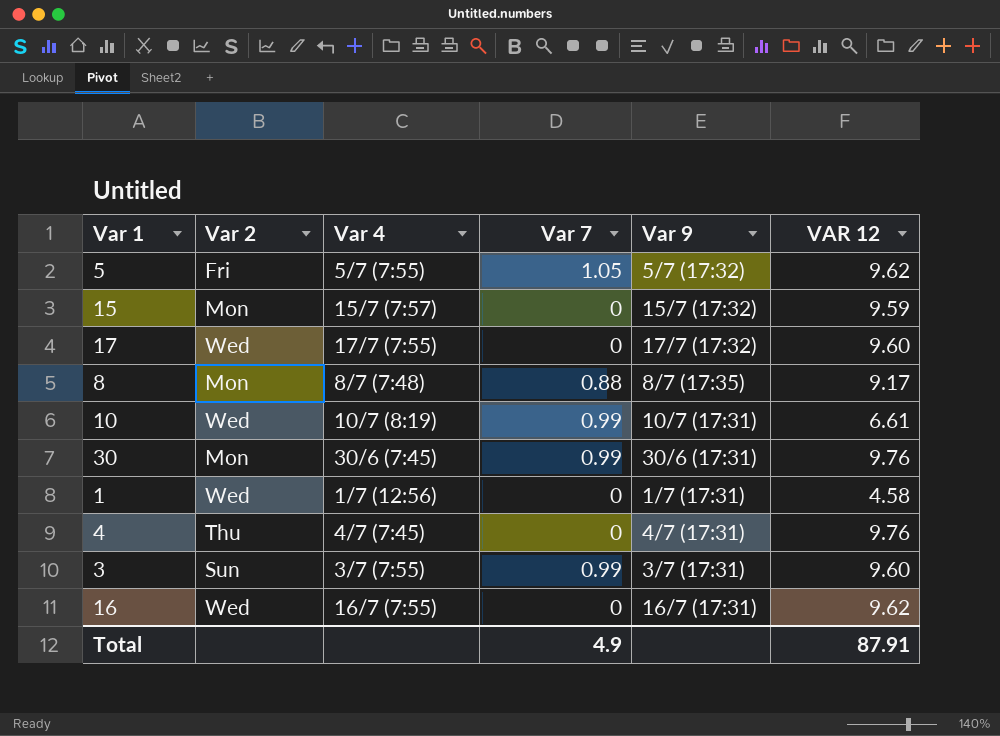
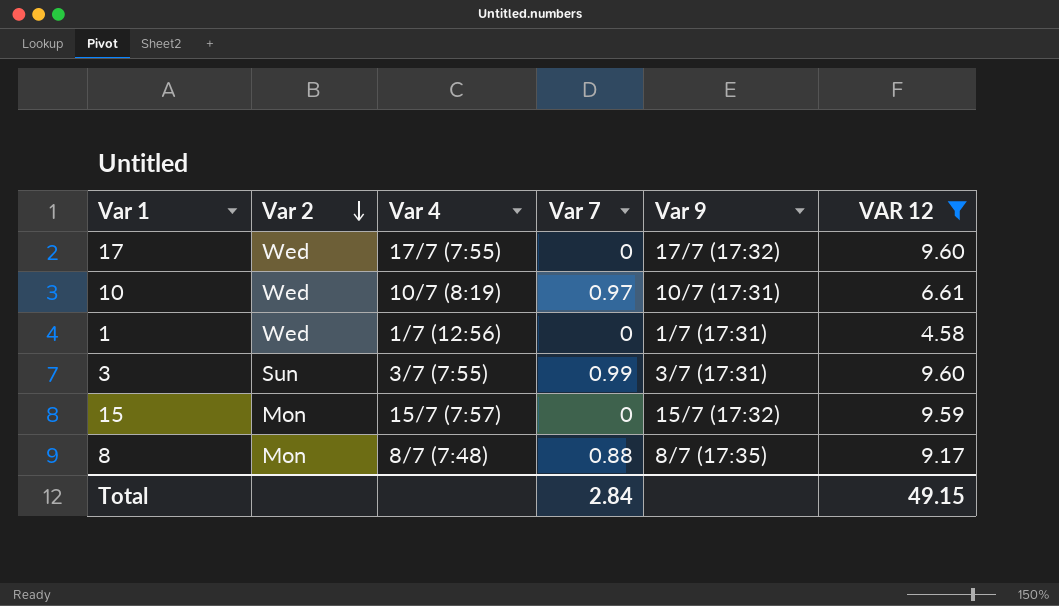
filter: none -> VAR 12 <= 9.60
row order: none -> Var 2 descending
10 | Var 7: 0.99 -> 0.97
Total | Var 7: 4.9 -> 2.84
Total | VAR 12: 87.91 -> 49.15

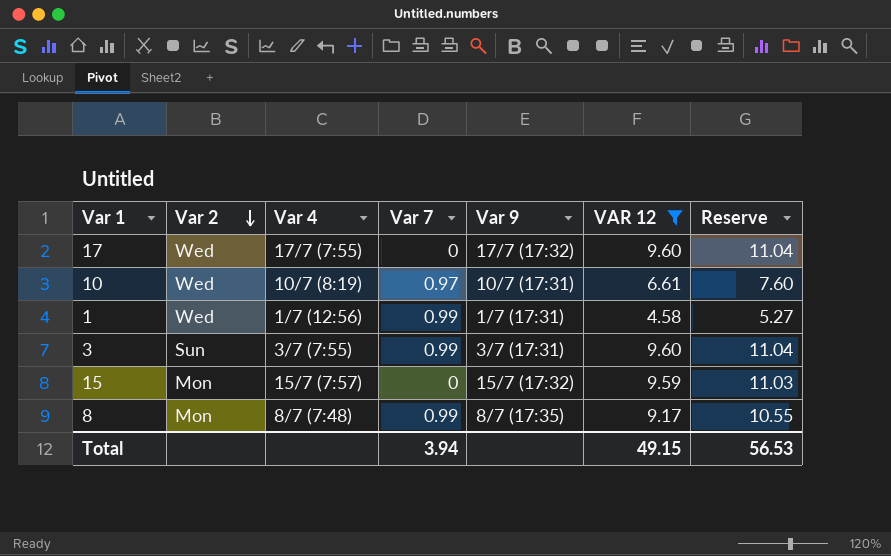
column Reserve | formula: none -> [VAR 12] * 1.15
1 | Var 7: 0 -> 0.99
8 | Var 7: 0.88 -> 0.99
Total | Var 7: 2.84 -> 3.94

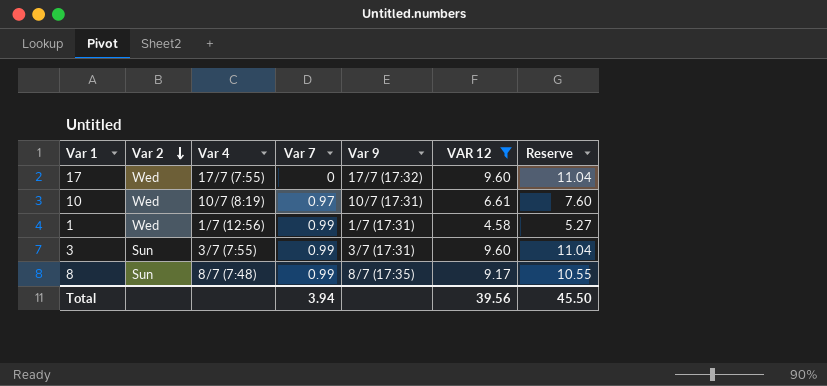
row 15: Mon | 15/7 (7:57) | 0 | 15/7 (17:32) | 9.59 | 11.03 -> none
8 | Var 2: Mon -> Sun
Total | VAR 12: 49.15 -> 39.56
Total | Reserve: 56.53 -> 45.50

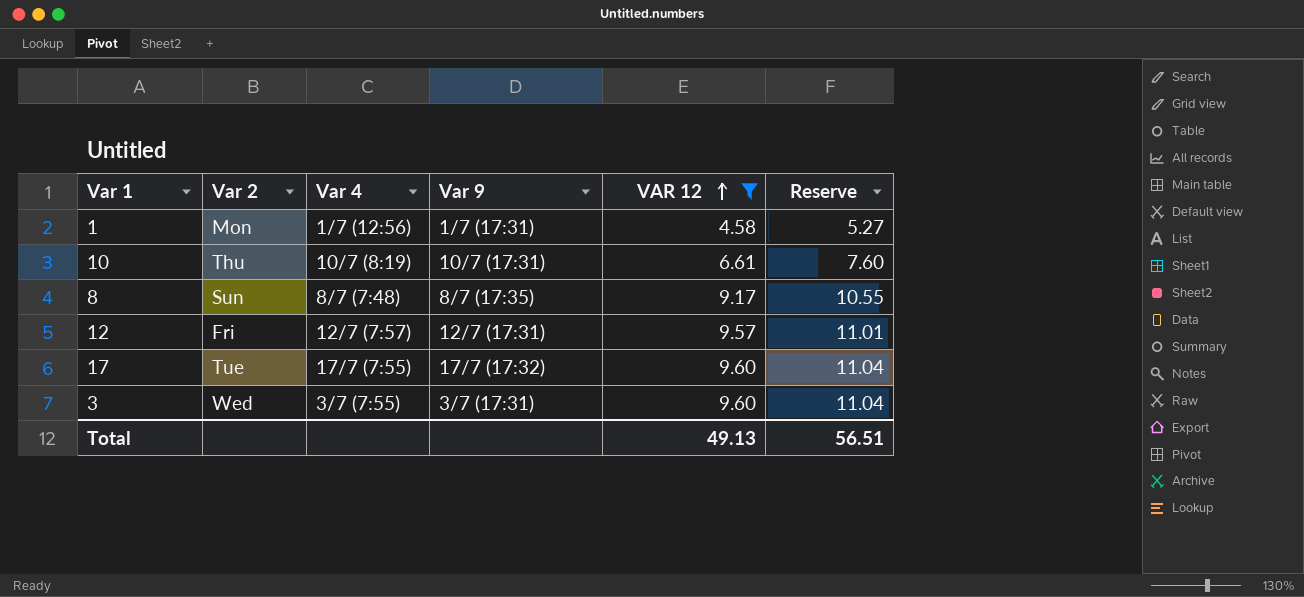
row order: Var 2 descending -> VAR 12 ascending
column Var 7 | position: 4 -> none
1 | Var 2: Wed -> Mon
10 | Var 2: Wed -> Thu
row 12: none -> Fri | 12/7 (7:57) | 12/7 (17:31) | 9.57 | 11.01
17 | Var 2: Wed -> Tue
3 | Var 2: Sun -> Wed
Total | VAR 12: 39.56 -> 49.13
Total | Reserve: 45.50 -> 56.51

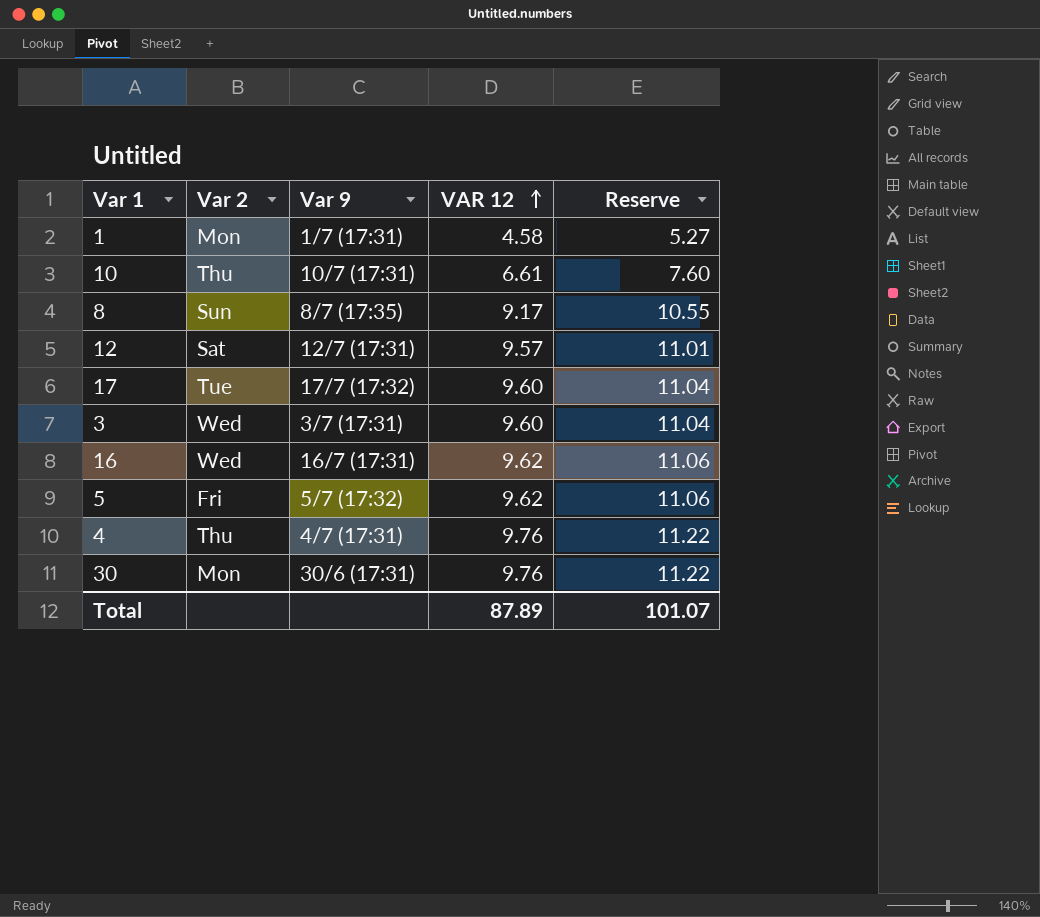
filter: VAR 12 <= 9.60 -> none
column Var 4 | position: 3 -> none
12 | Var 2: Fri -> Sat
Total | VAR 12: 49.13 -> 87.89
Total | Reserve: 56.51 -> 101.07

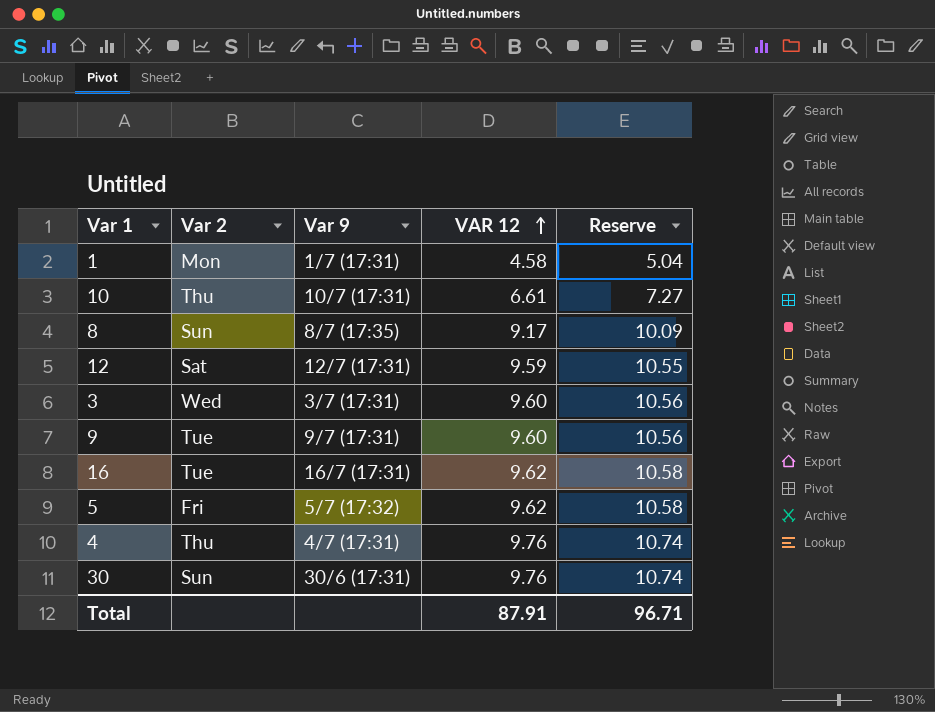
column Reserve | formula: [VAR 12] * 1.15 -> [VAR 12] * 1.1
row 17: Tue | 17/7 (17:32) | 9.60 | 11.04 -> none
12 | VAR 12: 9.57 -> 9.59
row 9: none -> Tue | 9/7 (17:31) | 9.60 | 10.56
16 | Var 2: Wed -> Tue
30 | Var 2: Mon -> Sun
Total | VAR 12: 87.89 -> 87.91
Total | Reserve: 101.07 -> 96.71

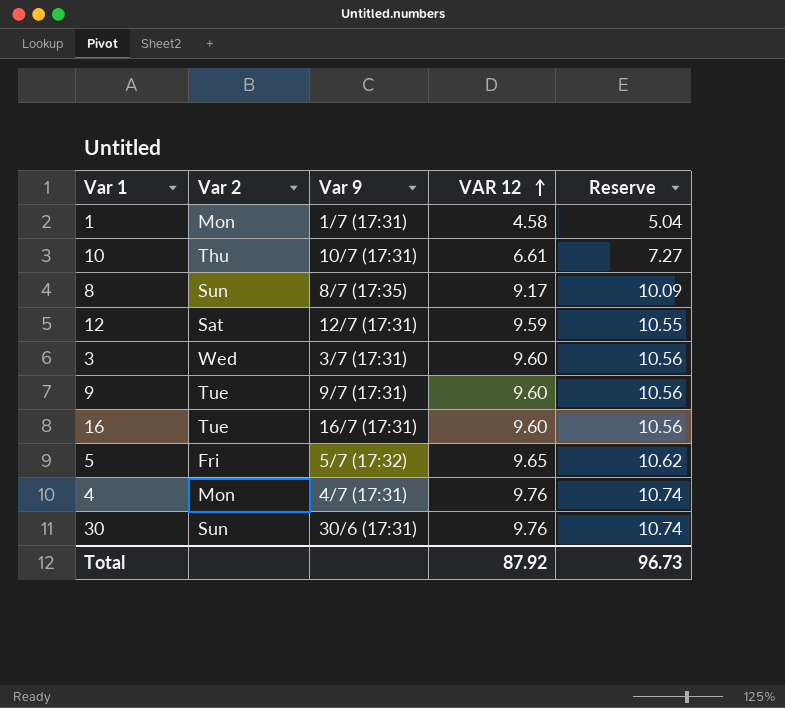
16 | VAR 12: 9.62 -> 9.60
16 | Reserve: 10.58 -> 10.56
5 | VAR 12: 9.62 -> 9.65
5 | Reserve: 10.58 -> 10.62
4 | Var 2: Thu -> Mon
Total | VAR 12: 87.91 -> 87.92
Total | Reserve: 96.71 -> 96.73

